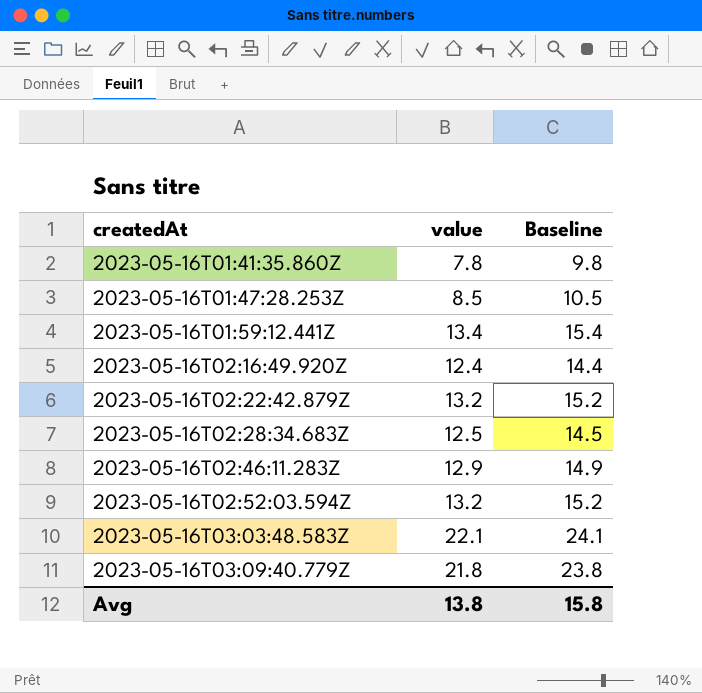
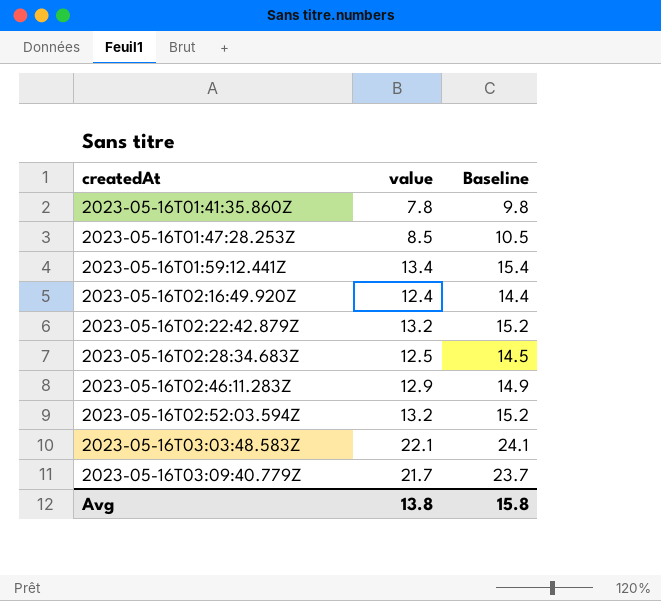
2023-05-16T03:09:40.779Z | value: 21.8 -> 21.7
2023-05-16T03:09:40.779Z | Baseline: 23.8 -> 23.7

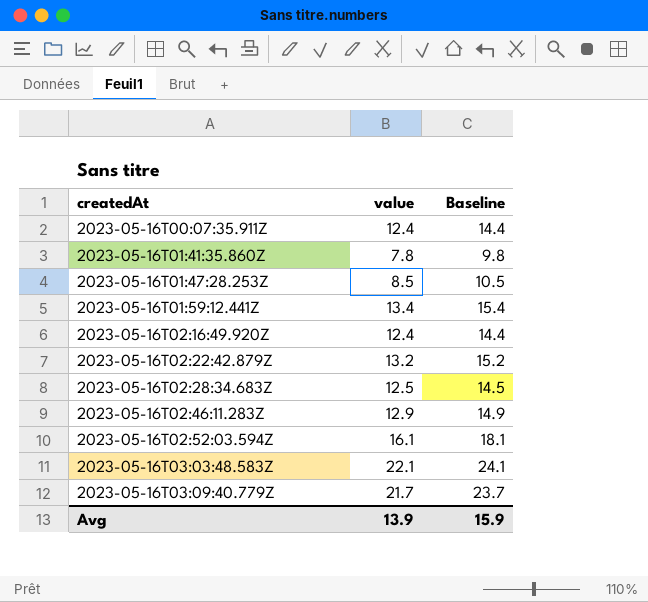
row 2023-05-16T00:07:35.911Z: none -> 12.4 | 14.4
2023-05-16T02:52:03.594Z | value: 13.2 -> 16.1
2023-05-16T02:52:03.594Z | Baseline: 15.2 -> 18.1
Avg | value: 13.8 -> 13.9
Avg | Baseline: 15.8 -> 15.9

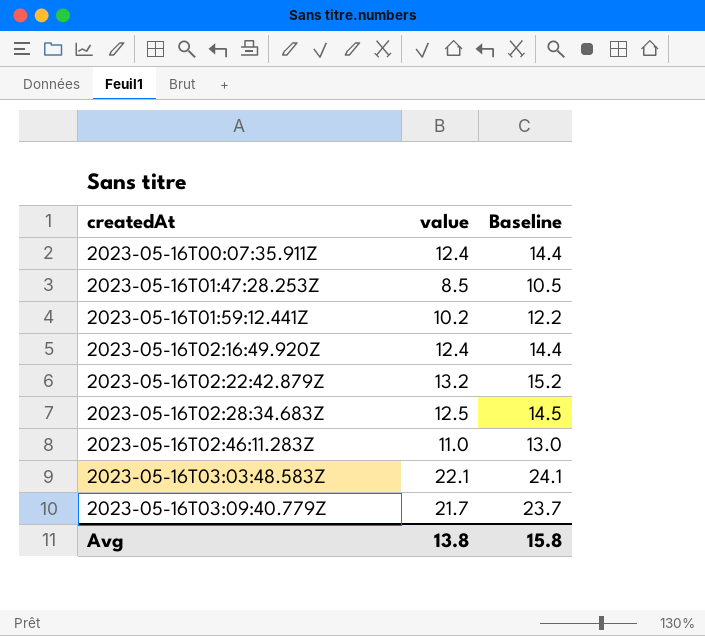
row 2023-05-16T01:41:35.860Z: 7.8 | 9.8 -> none
row 2023-05-16T02:52:03.594Z: 16.1 | 18.1 -> none
2023-05-16T01:59:12.441Z | value: 13.4 -> 10.2
2023-05-16T01:59:12.441Z | Baseline: 15.4 -> 12.2
2023-05-16T02:46:11.283Z | value: 12.9 -> 11.0
2023-05-16T02:46:11.283Z | Baseline: 14.9 -> 13.0
Avg | value: 13.9 -> 13.8
Avg | Baseline: 15.9 -> 15.8

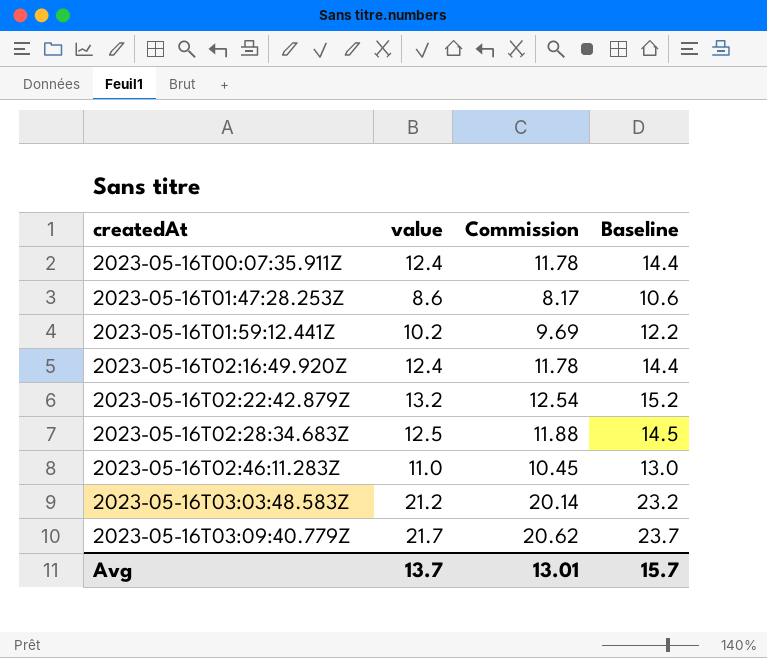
column Commission | formula: none -> [value] * 0.95
2023-05-16T01:47:28.253Z | value: 8.5 -> 8.6
2023-05-16T01:47:28.253Z | Baseline: 10.5 -> 10.6
2023-05-16T03:03:48.583Z | value: 22.1 -> 21.2
2023-05-16T03:03:48.583Z | Baseline: 24.1 -> 23.2
Avg | value: 13.8 -> 13.7
Avg | Baseline: 15.8 -> 15.7

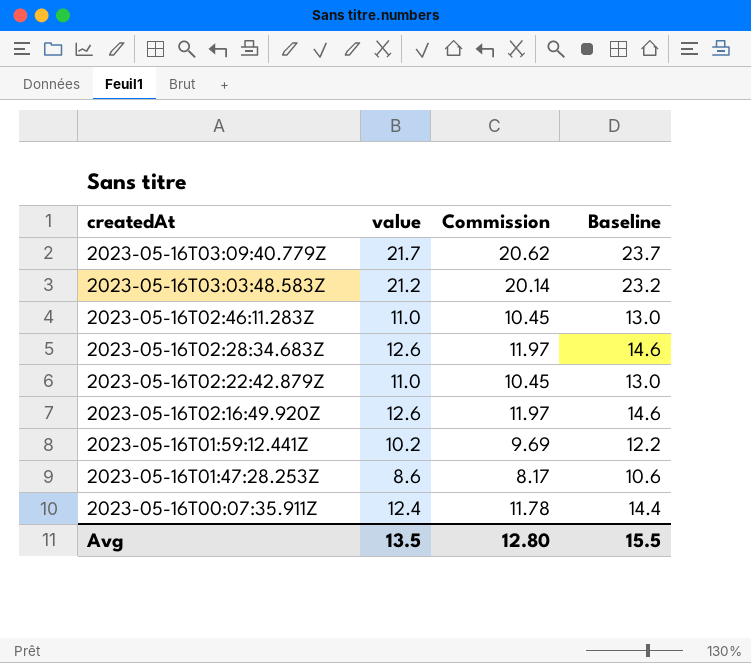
row order: createdAt ascending -> createdAt descending
2023-05-16T02:28:34.683Z | value: 12.5 -> 12.6
2023-05-16T02:28:34.683Z | Commission: 11.88 -> 11.97
2023-05-16T02:28:34.683Z | Baseline: 14.5 -> 14.6
2023-05-16T02:22:42.879Z | value: 13.2 -> 11.0
2023-05-16T02:22:42.879Z | Commission: 12.54 -> 10.45
2023-05-16T02:22:42.879Z | Baseline: 15.2 -> 13.0
2023-05-16T02:16:49.920Z | value: 12.4 -> 12.6
2023-05-16T02:16:49.920Z | Commission: 11.78 -> 11.97
2023-05-16T02:16:49.920Z | Baseline: 14.4 -> 14.6
Avg | value: 13.7 -> 13.5
Avg | Commission: 13.01 -> 12.80
Avg | Baseline: 15.7 -> 15.5

